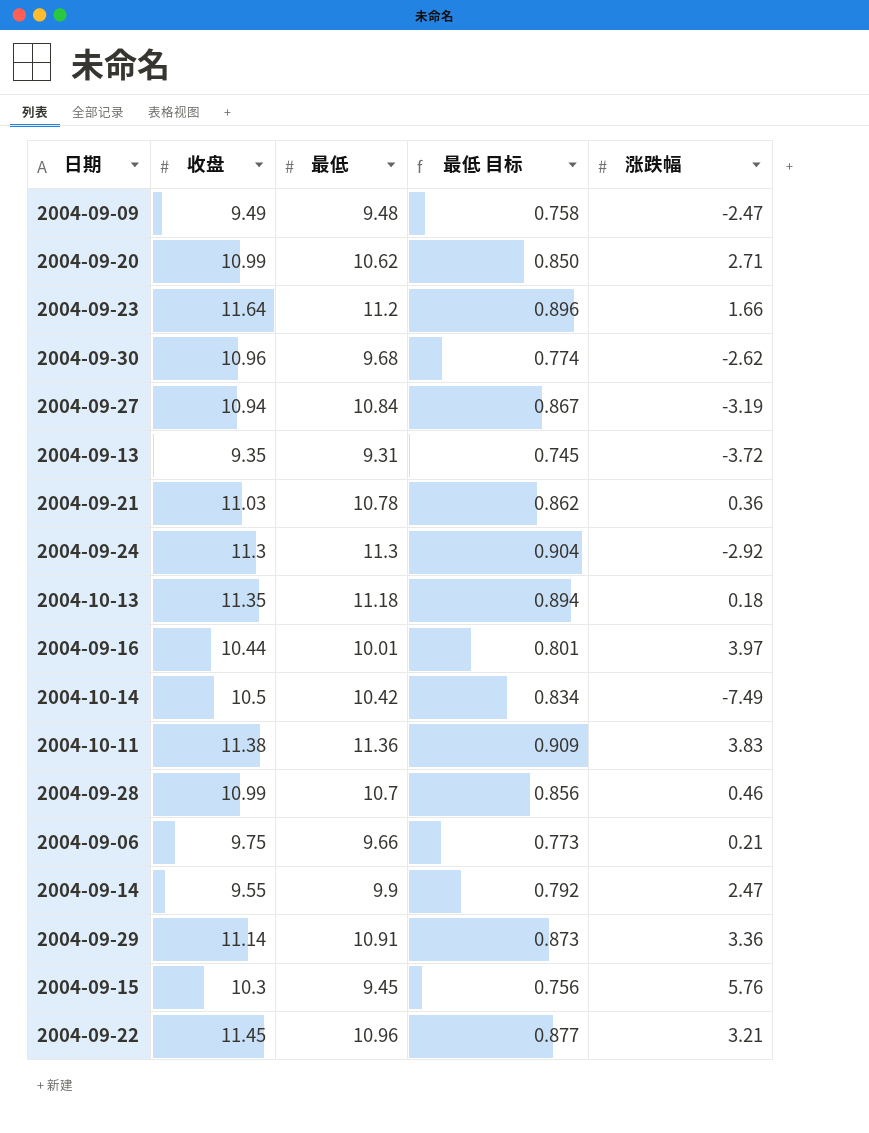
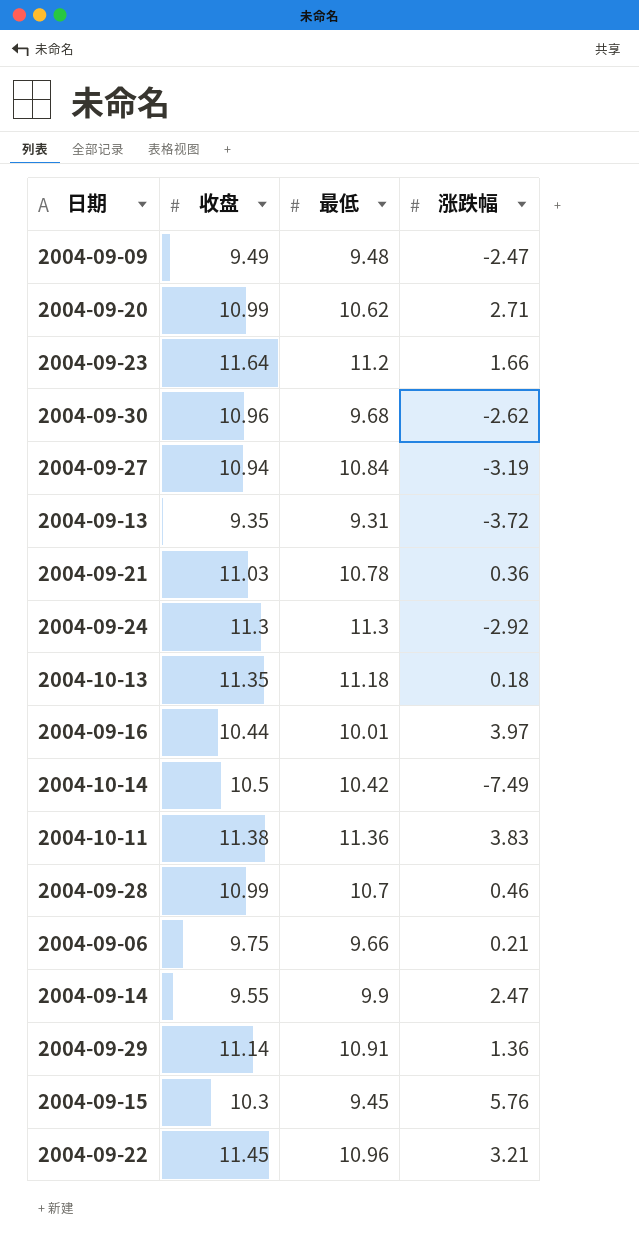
column 最低 目标 | formula: [最低] * 0.08 -> none
2004-09-29 | 涨跌幅: 3.36 -> 1.36

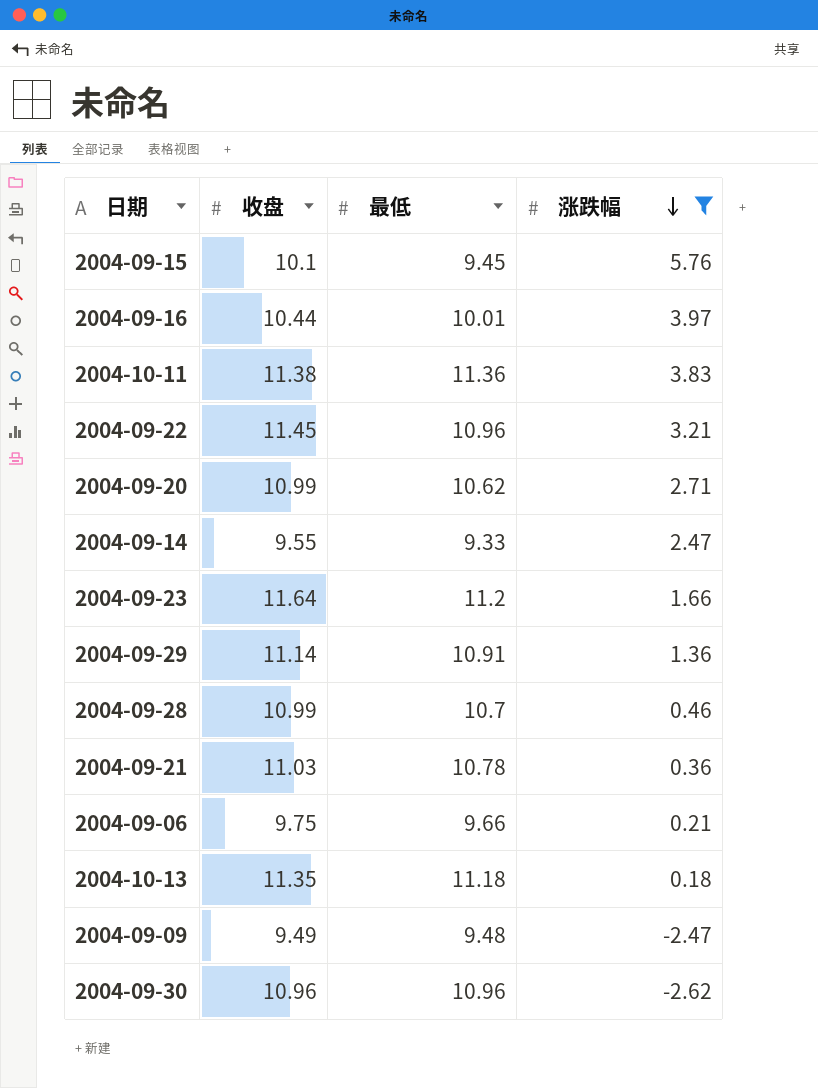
filter: none -> 涨跌幅 >= -2.62
row order: none -> 涨跌幅 descending
2004-09-15 | 收盘: 10.3 -> 10.1
2004-09-14 | 最低: 9.9 -> 9.33
2004-09-30 | 最低: 9.68 -> 10.96

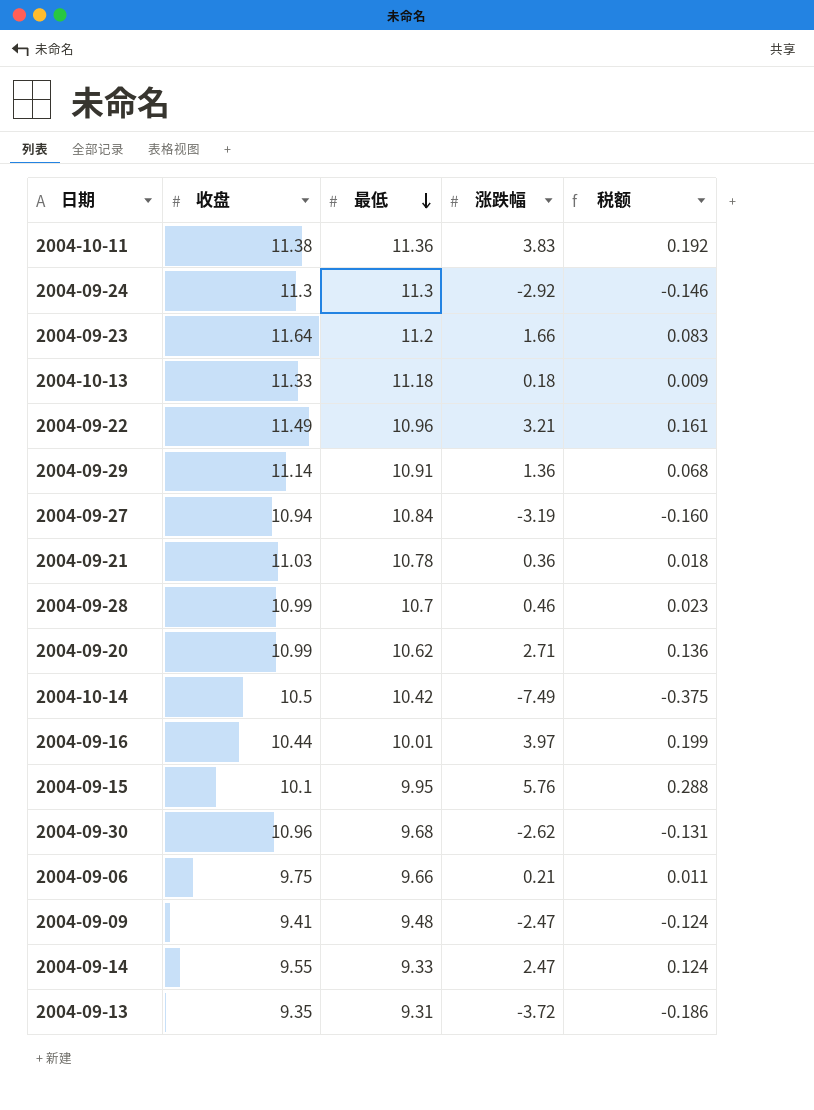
filter: 涨跌幅 >= -2.62 -> none
row order: 涨跌幅 descending -> 最低 descending
column 税额 | formula: none -> [涨跌幅] * 0.05
2004-10-13 | 收盘: 11.35 -> 11.33
2004-09-22 | 收盘: 11.45 -> 11.49
2004-09-15 | 最低: 9.45 -> 9.95
2004-09-30 | 最低: 10.96 -> 9.68
2004-09-09 | 收盘: 9.49 -> 9.41

